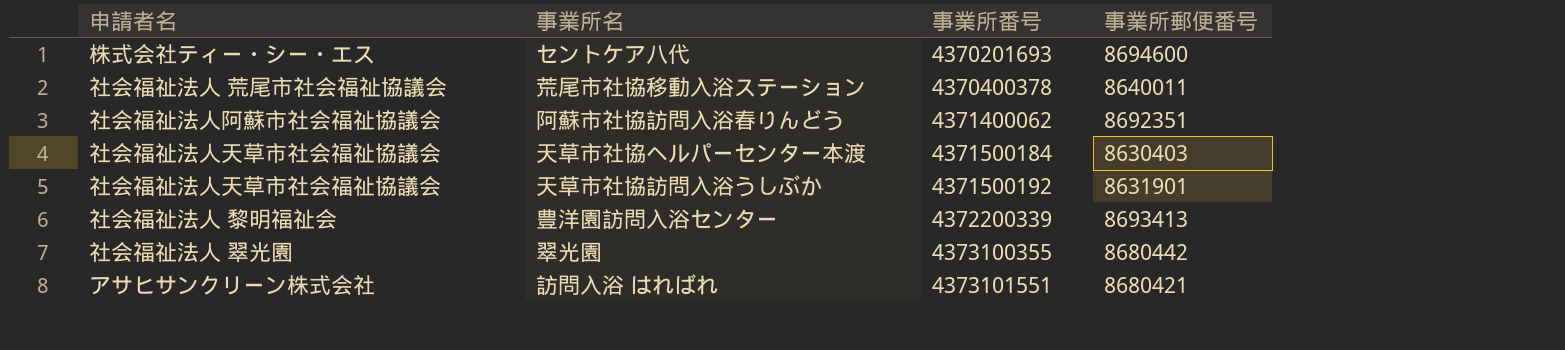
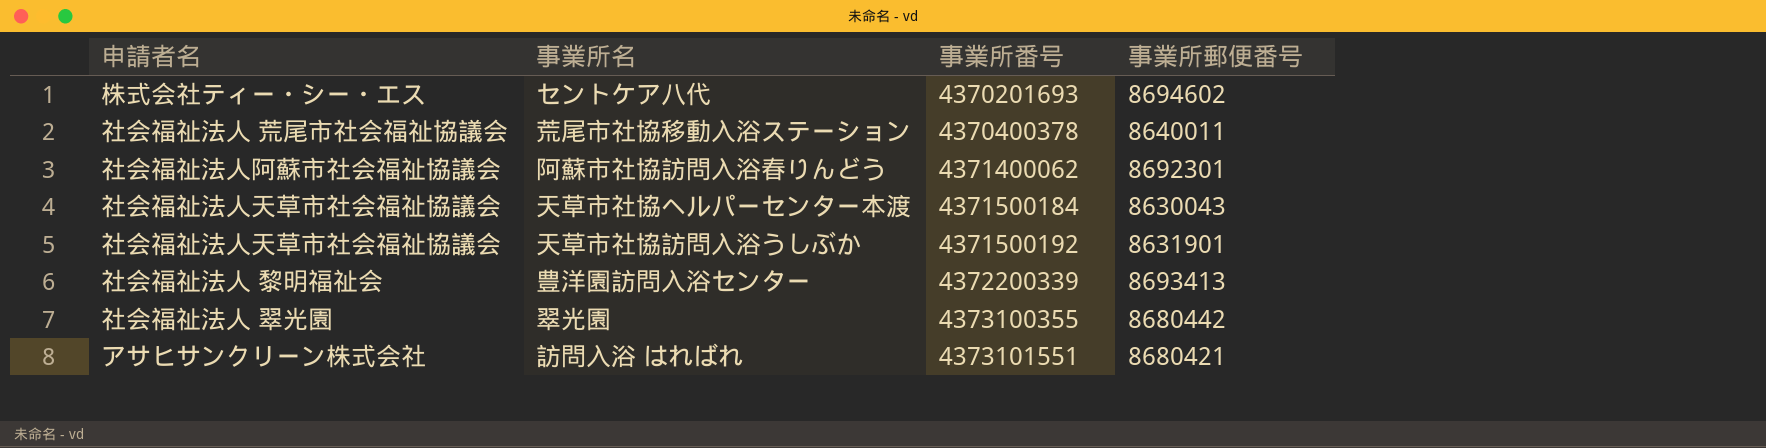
セントケア八代 | 事業所郵便番号: 8694600 -> 8694602
阿蘇市社協訪問入浴春りんどう | 事業所郵便番号: 8692351 -> 8692301
天草市社協ヘルパーセンター本渡 | 事業所郵便番号: 8630403 -> 8630043

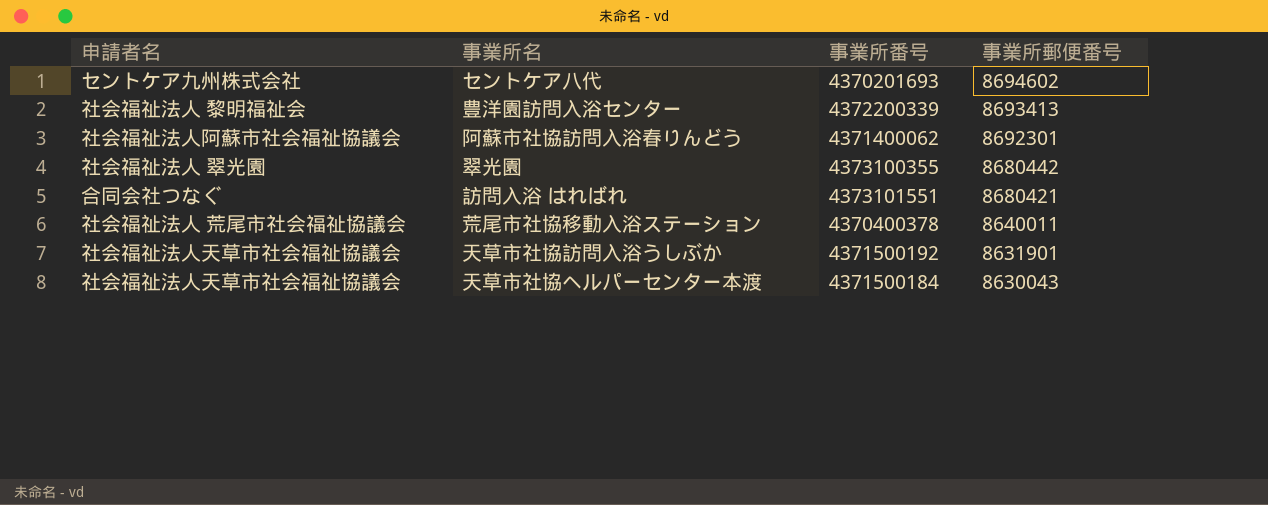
row order: 事業所番号 ascending -> 事業所郵便番号 descending
セントケア八代 | 申請者名: 株式会社ティー・シー・エス -> セントケア九州株式会社
訪問入浴 はればれ | 申請者名: アサヒサンクリーン株式会社 -> 合同会社つなぐ

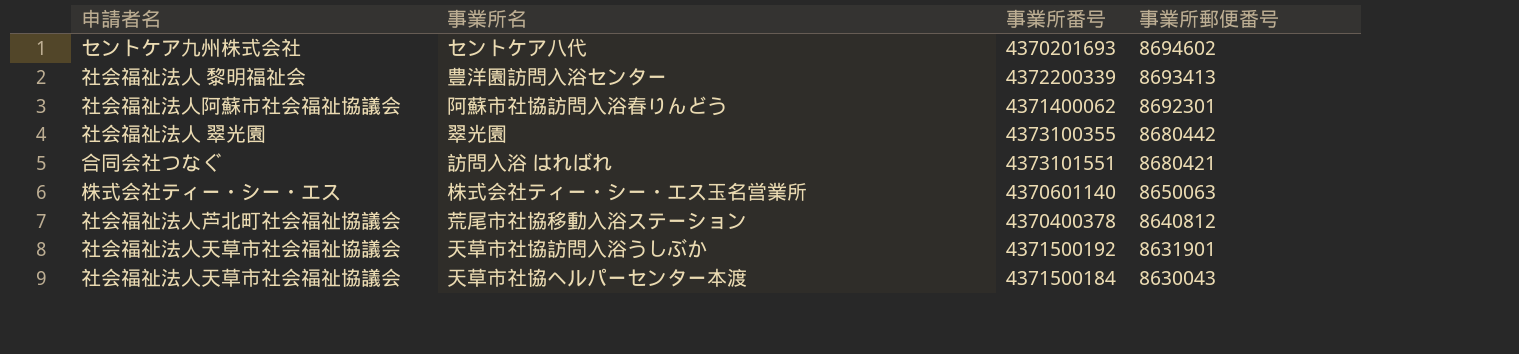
row 株式会社ティー・シー・エス玉名営業所: none -> 株式会社ティー・シー・エス | 4370601140 | 8650063
荒尾市社協移動入浴ステーション | 申請者名: 社会福祉法人 荒尾市社会福祉協議会 -> 社会福祉法人芦北町社会福祉協議会
荒尾市社協移動入浴ステーション | 事業所郵便番号: 8640011 -> 8640812

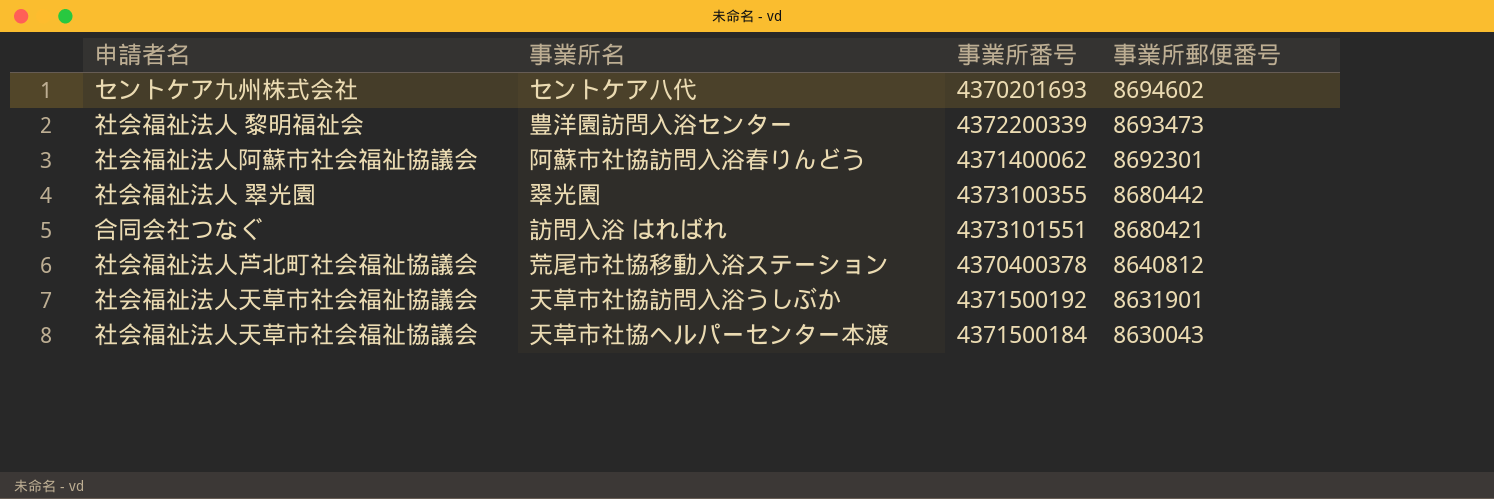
row 株式会社ティー・シー・エス玉名営業所: 株式会社ティー・シー・エス | 4370601140 | 8650063 -> none
豊洋園訪問入浴センター | 事業所郵便番号: 8693413 -> 8693473

